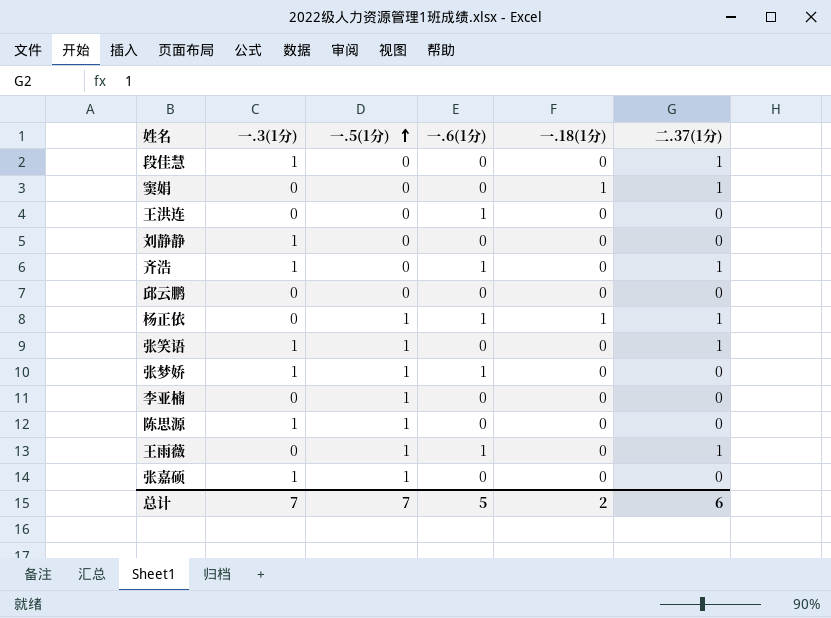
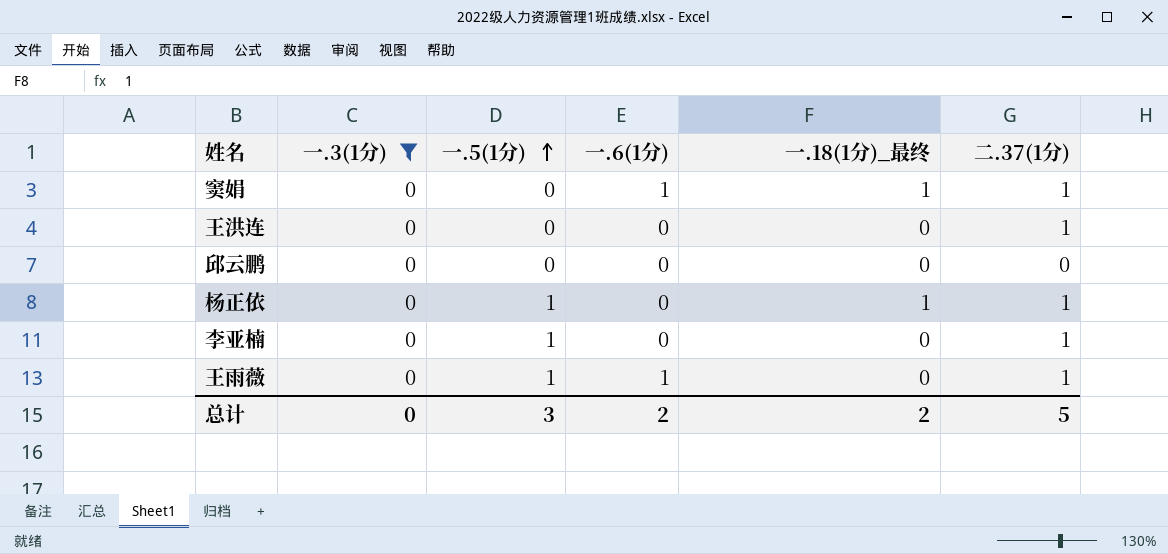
filter: none -> 一.3(1分) = 0
column name: 一.18(1分) -> 一.18(1分)_最终
窦娟 | 一.6(1分): 0 -> 1
王洪连 | 一.6(1分): 1 -> 0
王洪连 | 二.37(1分): 0 -> 1
杨正依 | 一.6(1分): 1 -> 0
李亚楠 | 二.37(1分): 0 -> 1
总计 | 一.3(1分): 7 -> 0
总计 | 一.5(1分): 7 -> 3
总计 | 一.6(1分): 5 -> 2
总计 | 二.37(1分): 6 -> 5

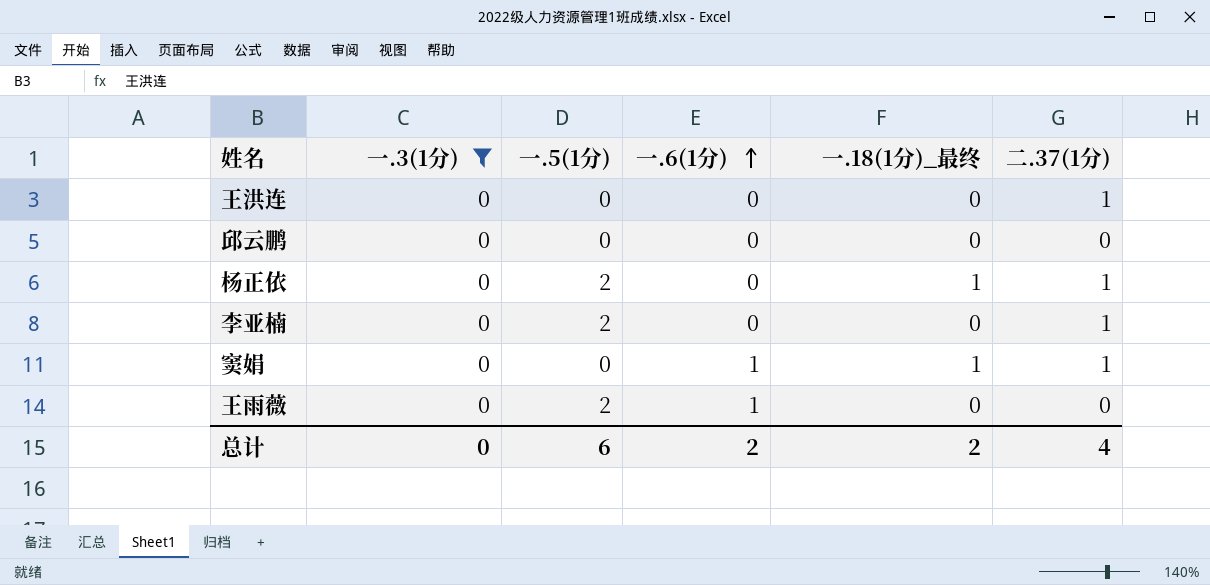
row order: 一.5(1分) ascending -> 一.6(1分) ascending
杨正依 | 一.5(1分): 1 -> 2
李亚楠 | 一.5(1分): 1 -> 2
王雨薇 | 一.5(1分): 1 -> 2
王雨薇 | 二.37(1分): 1 -> 0
总计 | 一.5(1分): 3 -> 6
总计 | 二.37(1分): 5 -> 4

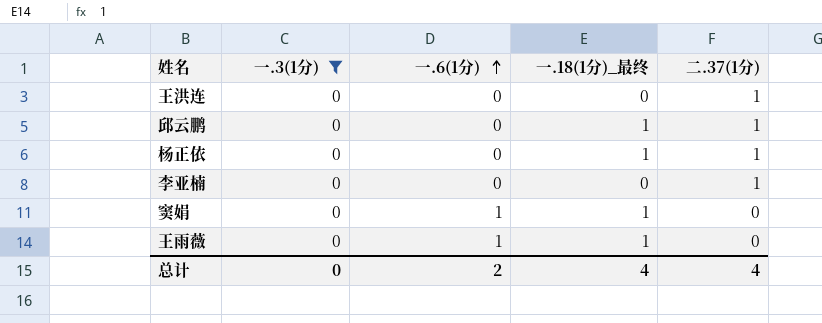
column 一.5(1分) | position: 3 -> none
邱云鹏 | 一.18(1分)_最终: 0 -> 1
邱云鹏 | 二.37(1分): 0 -> 1
窦娟 | 二.37(1分): 1 -> 0
王雨薇 | 一.18(1分)_最终: 0 -> 1
总计 | 一.18(1分)_最终: 2 -> 4

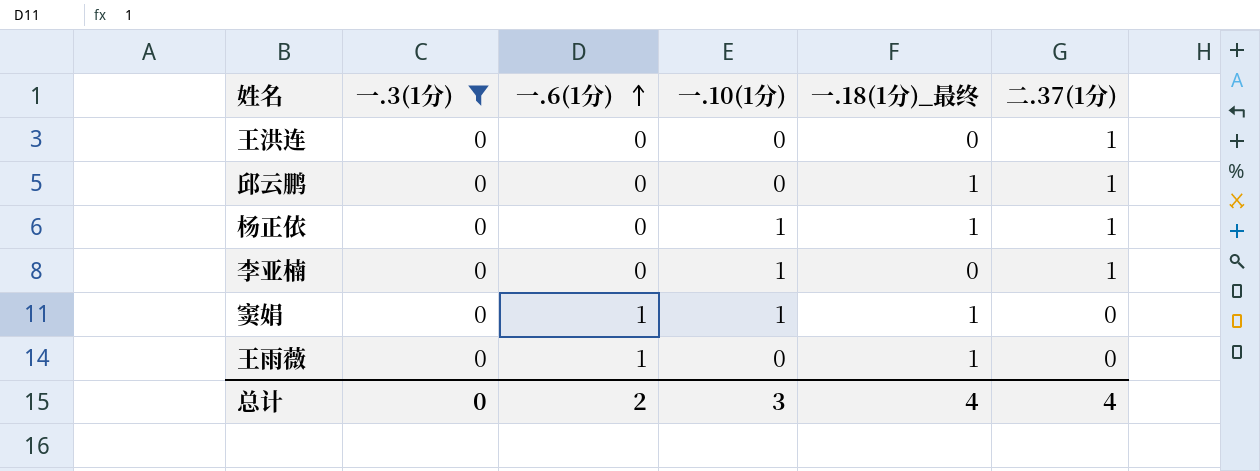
column 一.10(1分) | position: none -> 4

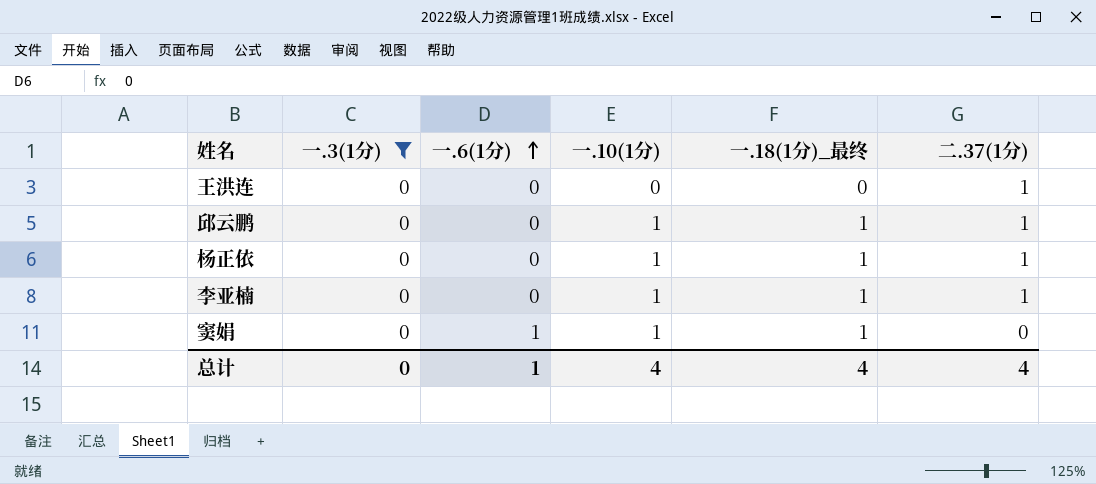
row 王雨薇: 0 | 1 | 0 | 1 | 0 -> none
邱云鹏 | 一.10(1分): 0 -> 1
李亚楠 | 一.18(1分)_最终: 0 -> 1
总计 | 一.6(1分): 2 -> 1
总计 | 一.10(1分): 3 -> 4

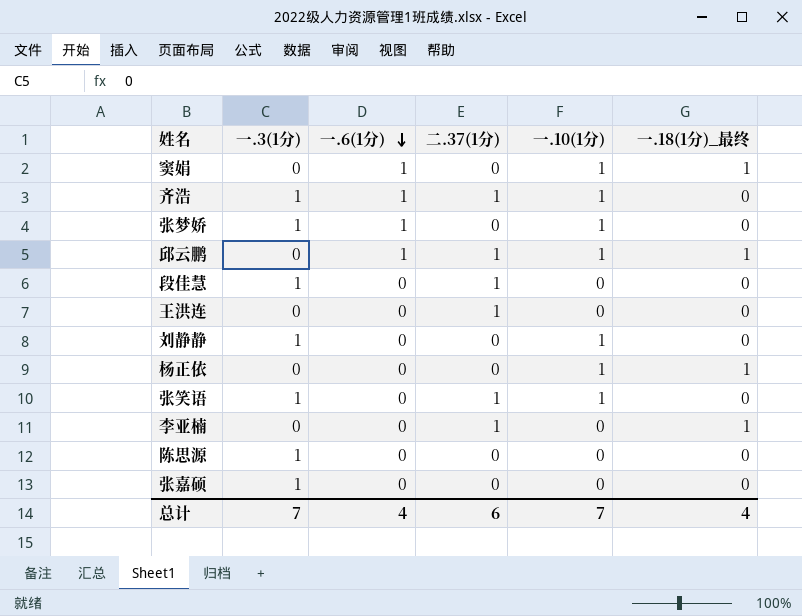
filter: 一.3(1分) = 0 -> none
row order: 一.6(1分) ascending -> 一.6(1分) descending
column 二.37(1分) | position: 6 -> 4
邱云鹏 | 一.6(1分): 0 -> 1
杨正依 | 二.37(1分): 1 -> 0
李亚楠 | 一.10(1分): 1 -> 0
总计 | 一.3(1分): 0 -> 7
总计 | 一.6(1分): 1 -> 4
总计 | 二.37(1分): 4 -> 6
总计 | 一.10(1分): 4 -> 7

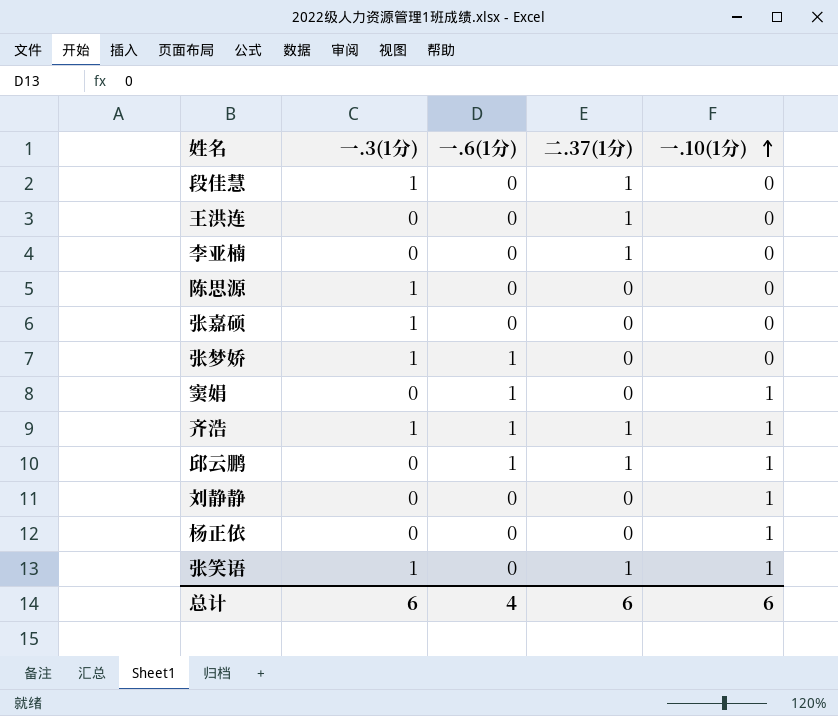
row order: 一.6(1分) descending -> 一.10(1分) ascending
column 一.18(1分)_最终 | position: 6 -> none
张梦娇 | 一.10(1分): 1 -> 0
刘静静 | 一.3(1分): 1 -> 0
总计 | 一.3(1分): 7 -> 6
总计 | 一.10(1分): 7 -> 6

